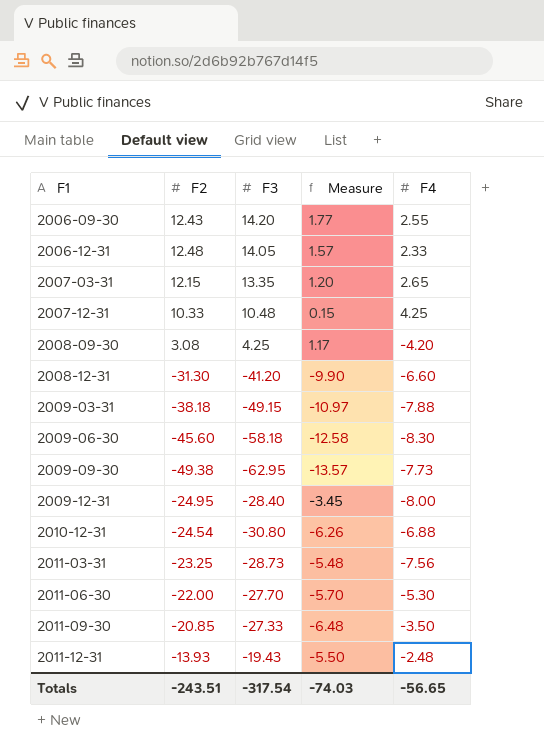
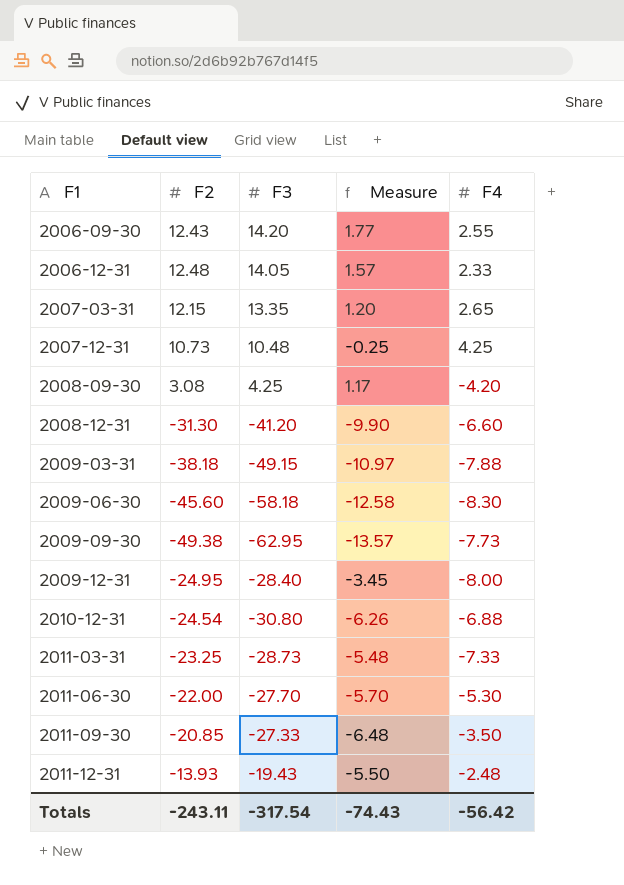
2007-12-31 | F2: 10.33 -> 10.73
2007-12-31 | Measure: 0.15 -> -0.25
2011-03-31 | F4: -7.56 -> -7.33
Totals | F2: -243.51 -> -243.11
Totals | Measure: -74.03 -> -74.43
Totals | F4: -56.65 -> -56.42

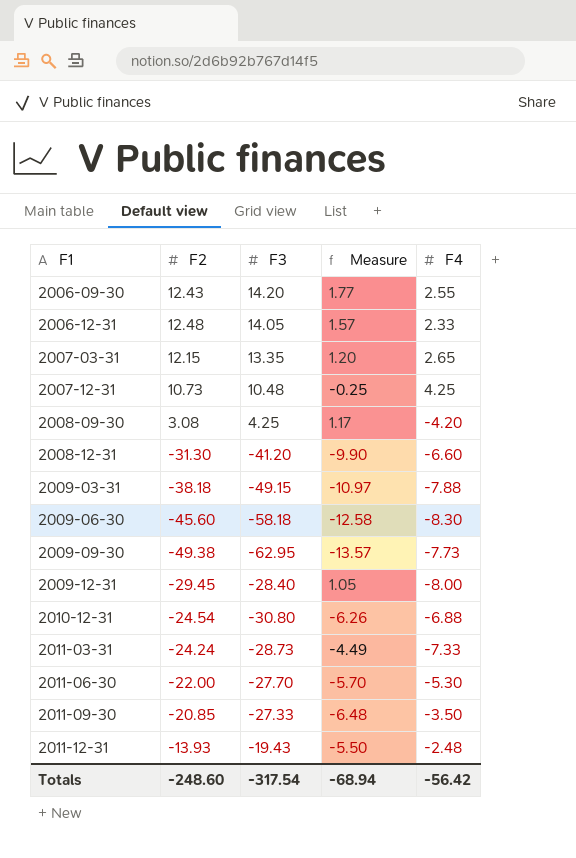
2009-12-31 | F2: -24.95 -> -29.45
2009-12-31 | Measure: -3.45 -> 1.05
2011-03-31 | F2: -23.25 -> -24.24
2011-03-31 | Measure: -5.48 -> -4.49
Totals | F2: -243.11 -> -248.60
Totals | Measure: -74.43 -> -68.94

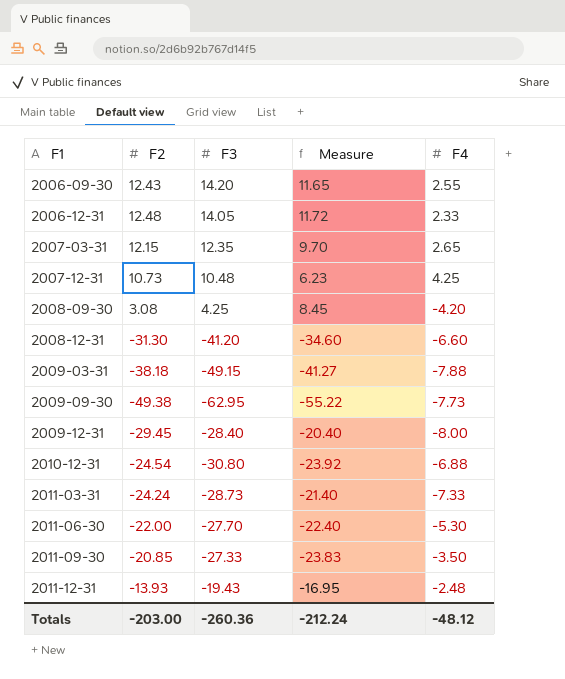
column Measure | formula: [F3] - [F2] -> [F3] - [F4]
row 2009-06-30: -45.60 | -58.18 | -12.58 | -8.30 -> none
2007-03-31 | F3: 13.35 -> 12.35
Totals | F2: -248.60 -> -203.00
Totals | F3: -317.54 -> -260.36
Totals | Measure: -68.94 -> -212.24
Totals | F4: -56.42 -> -48.12

